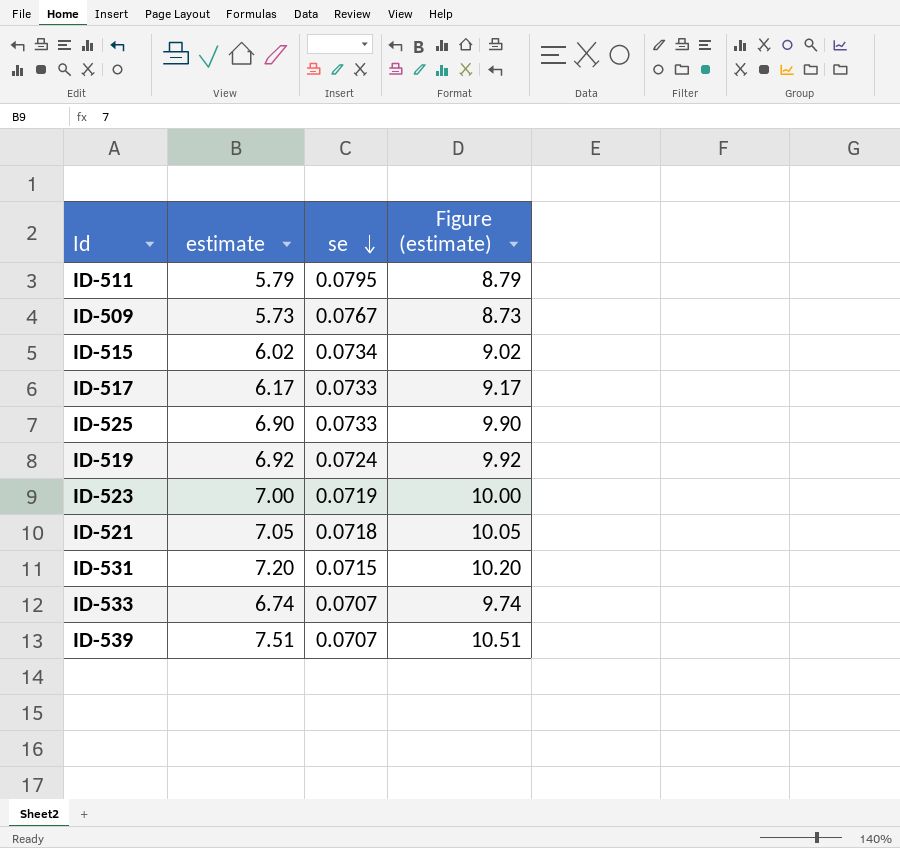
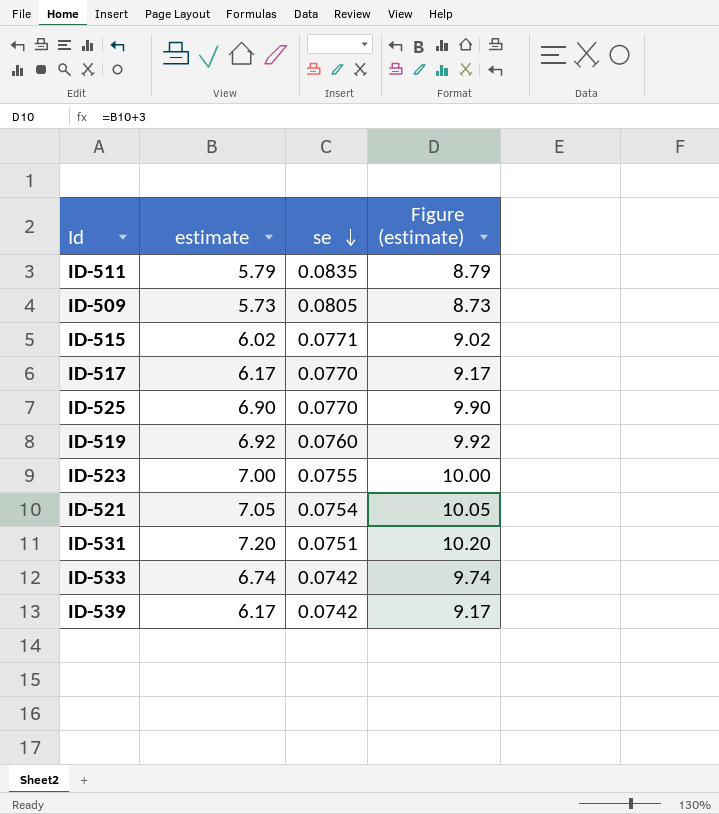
ID-511 | se: 0.0795 -> 0.0835
ID-509 | se: 0.0767 -> 0.0805
ID-515 | se: 0.0734 -> 0.0771
ID-517 | se: 0.0733 -> 0.0770
ID-525 | se: 0.0733 -> 0.0770
ID-519 | se: 0.0724 -> 0.0760
ID-523 | se: 0.0719 -> 0.0755
ID-521 | se: 0.0718 -> 0.0754
ID-531 | se: 0.0715 -> 0.0751
ID-533 | se: 0.0707 -> 0.0742
ID-539 | estimate: 7.51 -> 6.17
ID-539 | se: 0.0707 -> 0.0742
ID-539 | Figure (estimate): 10.51 -> 9.17

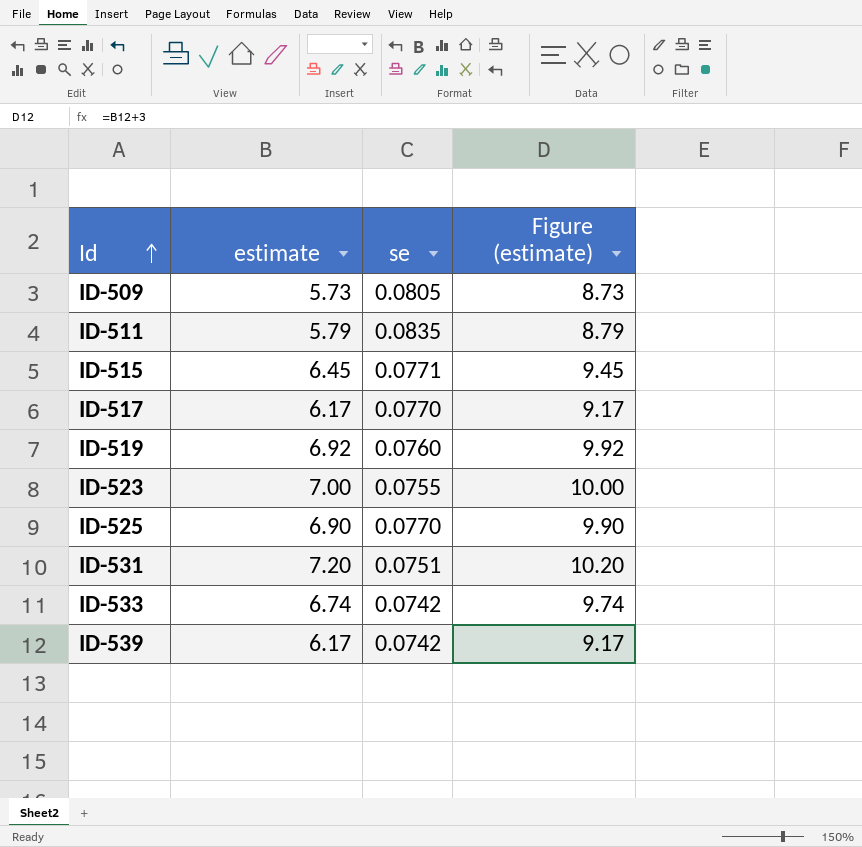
row order: se descending -> Id ascending
row ID-521: 7.05 | 0.0754 | 10.05 -> none
ID-515 | estimate: 6.02 -> 6.45
ID-515 | Figure (estimate): 9.02 -> 9.45

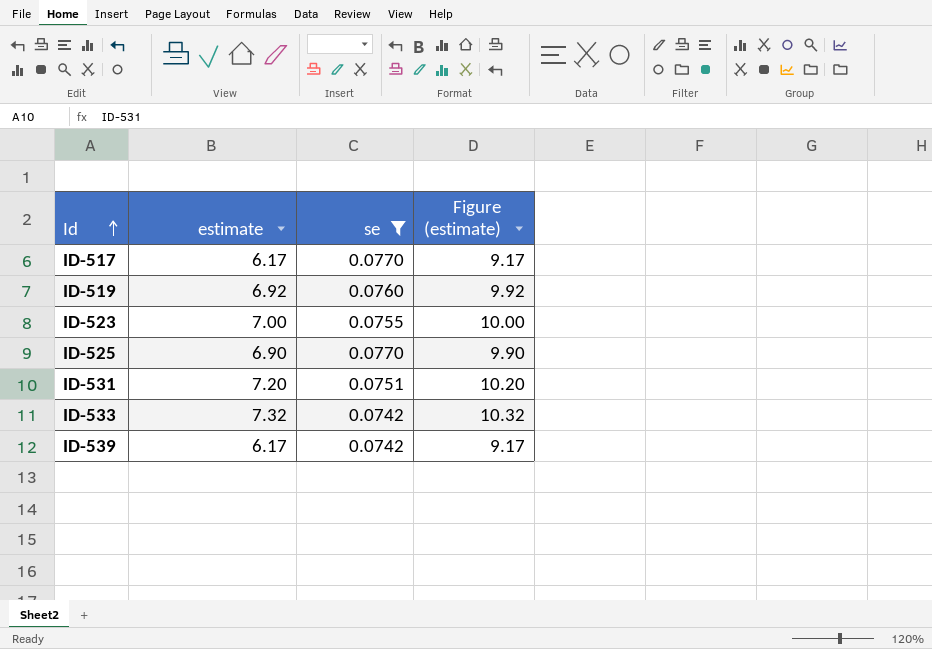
filter: none -> se <= 0.0770
ID-533 | estimate: 6.74 -> 7.32
ID-533 | Figure (estimate): 9.74 -> 10.32

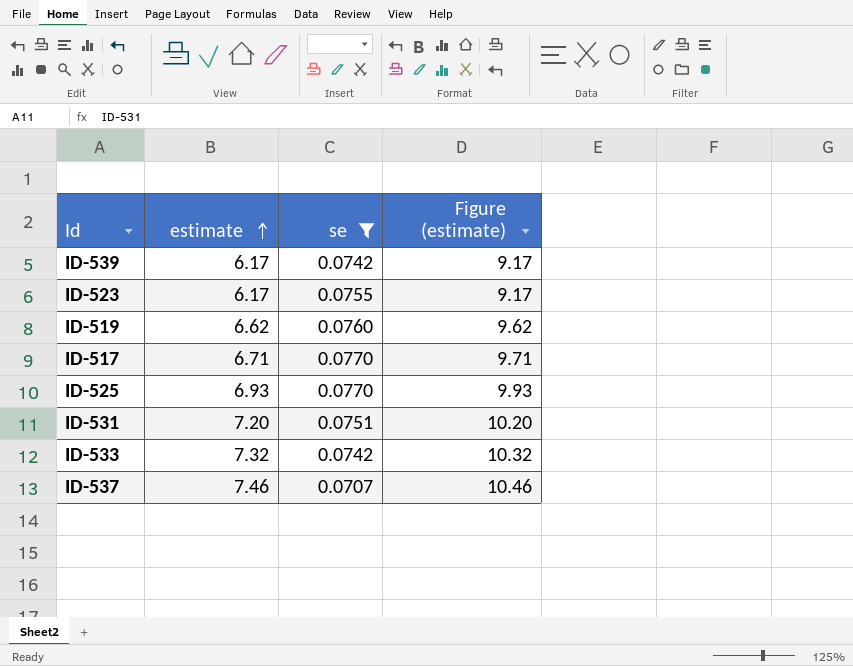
row order: Id ascending -> estimate ascending
ID-523 | estimate: 7.00 -> 6.17
ID-523 | Figure (estimate): 10.00 -> 9.17
ID-519 | estimate: 6.92 -> 6.62
ID-519 | Figure (estimate): 9.92 -> 9.62
ID-517 | estimate: 6.17 -> 6.71
ID-517 | Figure (estimate): 9.17 -> 9.71
ID-525 | estimate: 6.90 -> 6.93
ID-525 | Figure (estimate): 9.90 -> 9.93
row ID-537: none -> 7.46 | 0.0707 | 10.46

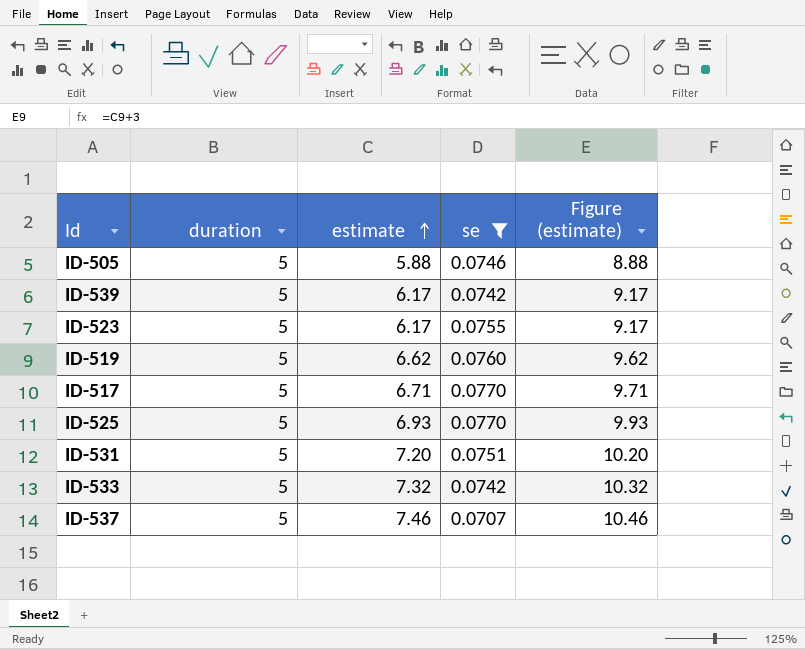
column duration | position: none -> 2
row ID-505: none -> 5 | 5.88 | 0.0746 | 8.88

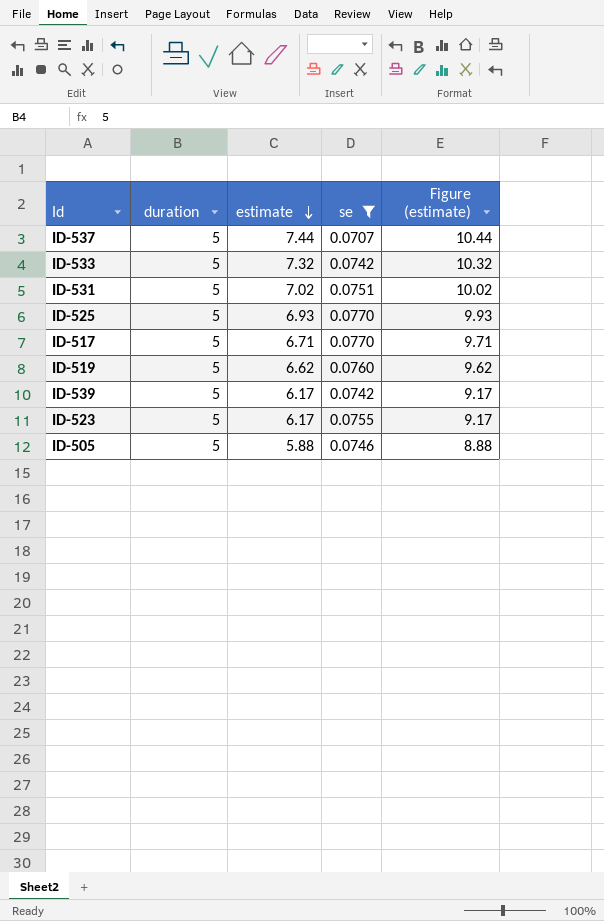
row order: estimate ascending -> estimate descending
ID-537 | estimate: 7.46 -> 7.44
ID-537 | Figure (estimate): 10.46 -> 10.44
ID-531 | estimate: 7.20 -> 7.02
ID-531 | Figure (estimate): 10.20 -> 10.02

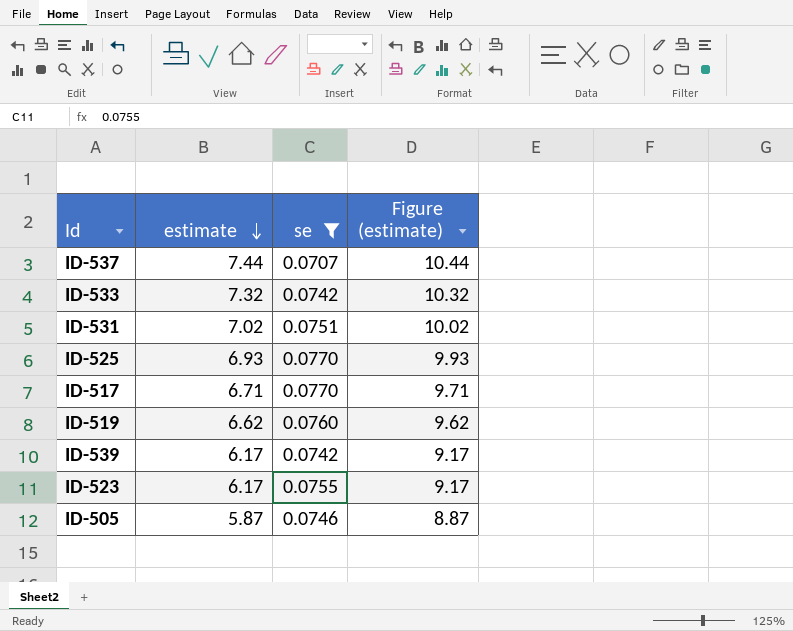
column duration | position: 2 -> none
ID-505 | estimate: 5.88 -> 5.87
ID-505 | Figure (estimate): 8.88 -> 8.87

